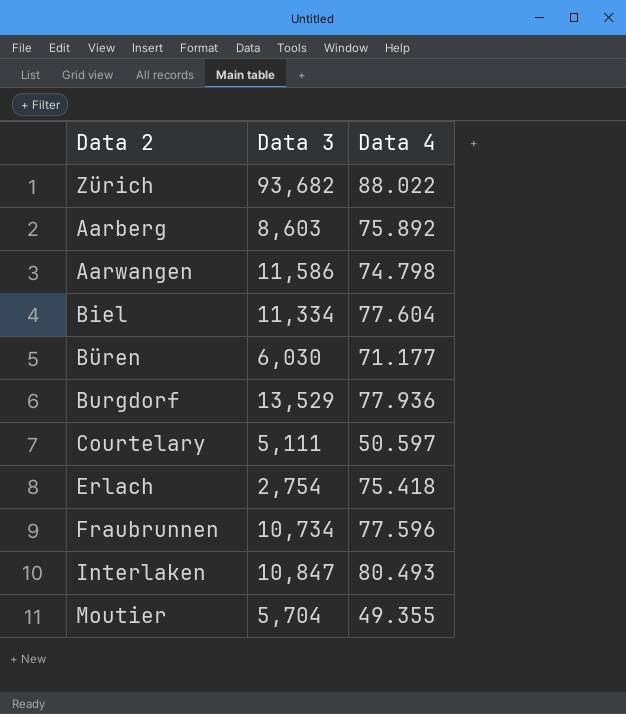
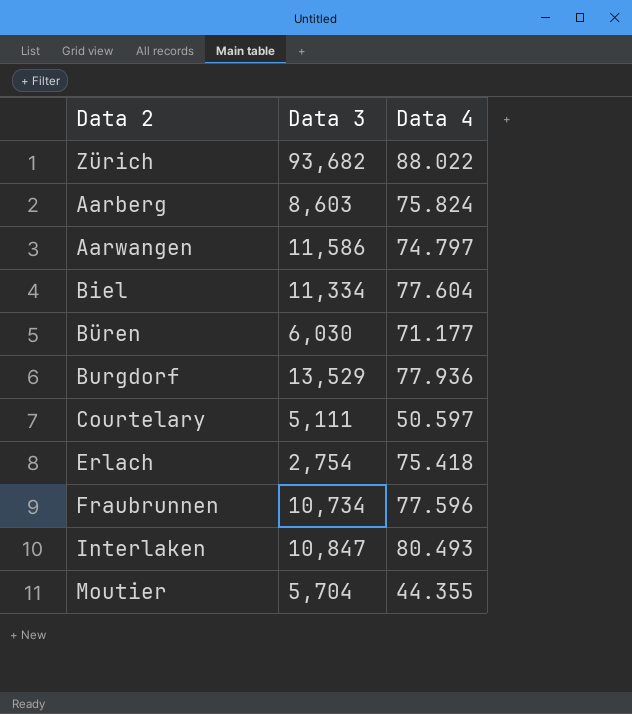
Aarberg | Data 4: 75.892 -> 75.824
Aarwangen | Data 4: 74.798 -> 74.797
Moutier | Data 4: 49.355 -> 44.355

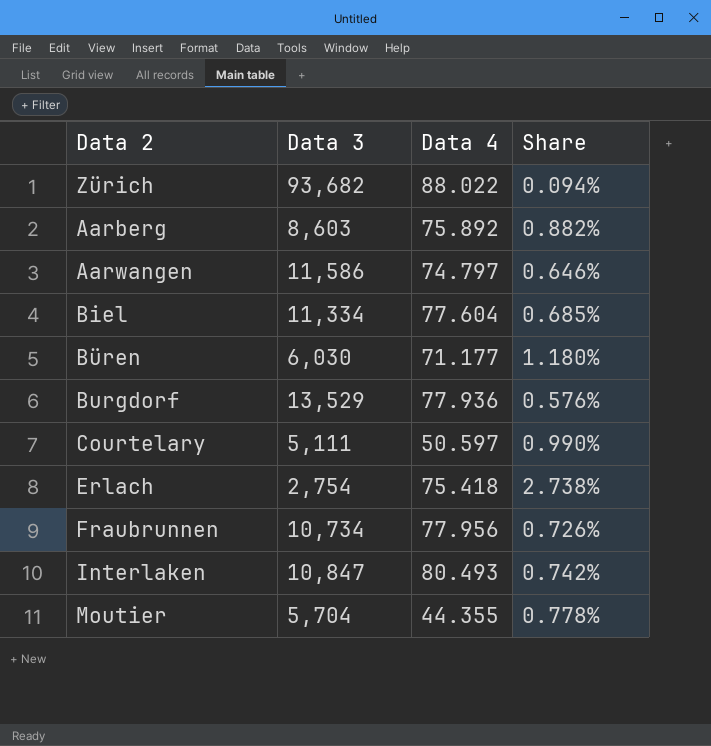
column Share | formula: none -> [Data 4] / [Data 3]
Aarberg | Data 4: 75.824 -> 75.892
Fraubrunnen | Data 4: 77.596 -> 77.956

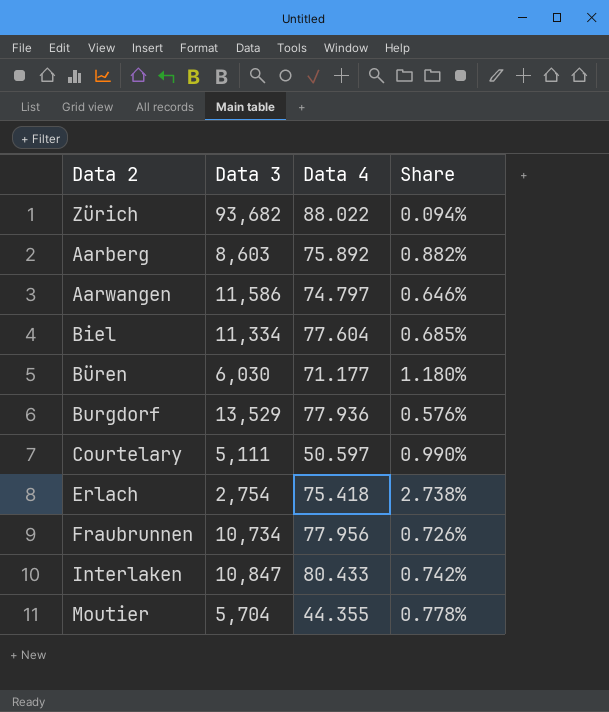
Interlaken | Data 4: 80.493 -> 80.433

